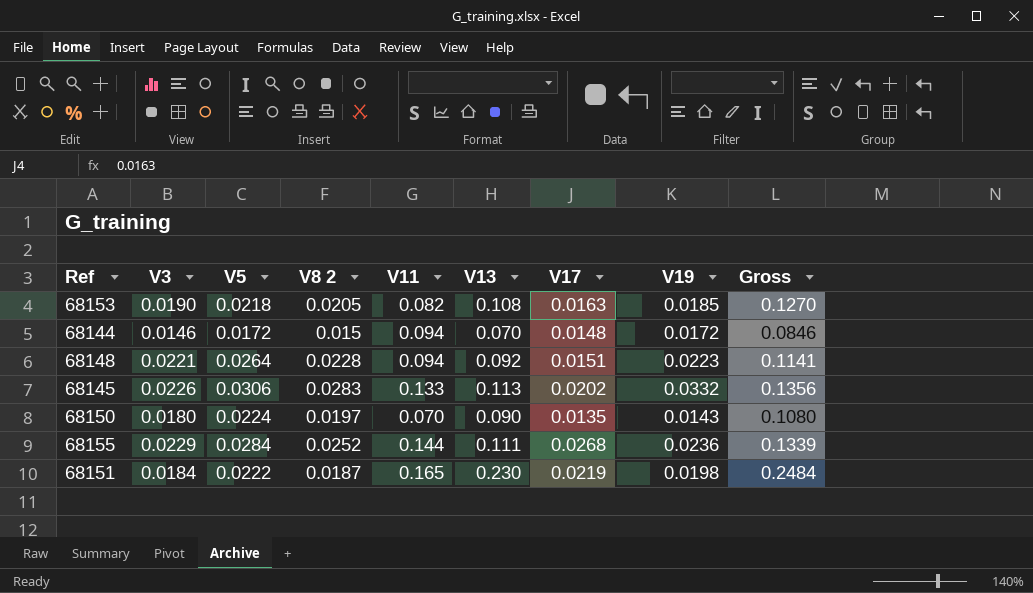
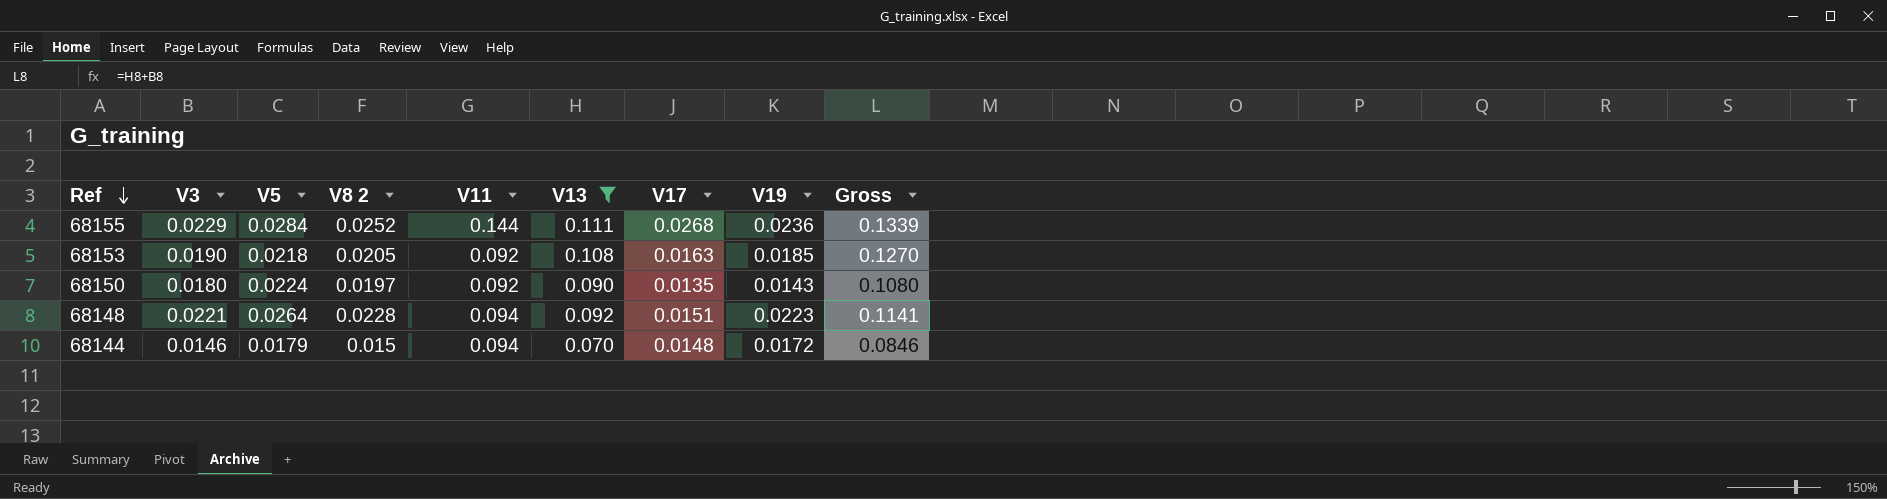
filter: none -> V13 <= 0.111
row order: none -> Ref descending
68153 | V11: 0.082 -> 0.092
68150 | V11: 0.070 -> 0.092
68144 | V5: 0.0172 -> 0.0179

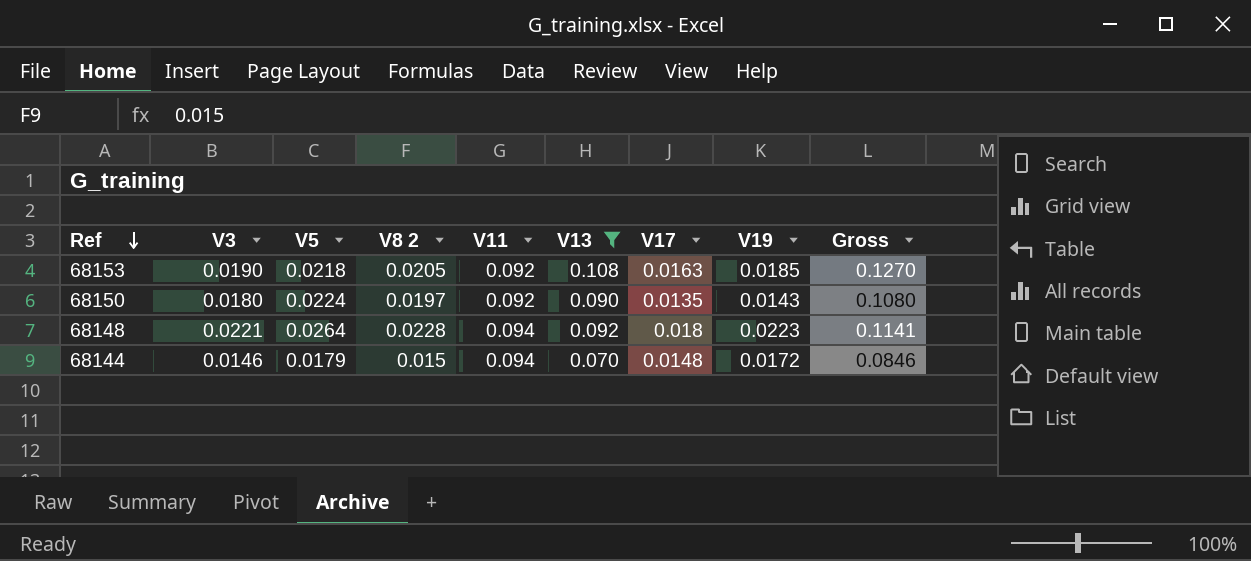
row 68155: 0.0229 | 0.0284 | 0.0252 | 0.144 | 0.111 | 0.0268 | 0.0236 | 0.1339 -> none
68148 | V17: 0.0151 -> 0.018

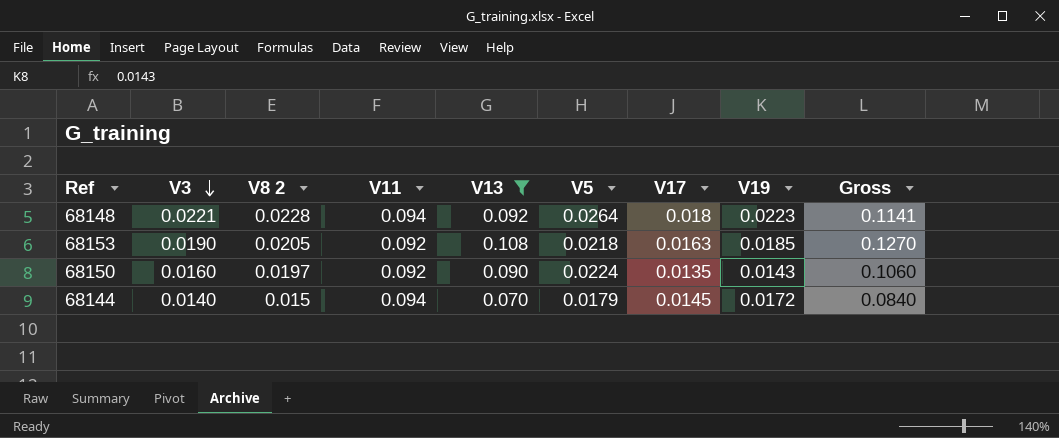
row order: Ref descending -> V3 descending
column V5 | position: 3 -> 6
68150 | V3: 0.0180 -> 0.0160
68150 | Gross: 0.1080 -> 0.1060
68144 | V3: 0.0146 -> 0.0140
68144 | V17: 0.0148 -> 0.0145
68144 | Gross: 0.0846 -> 0.0840

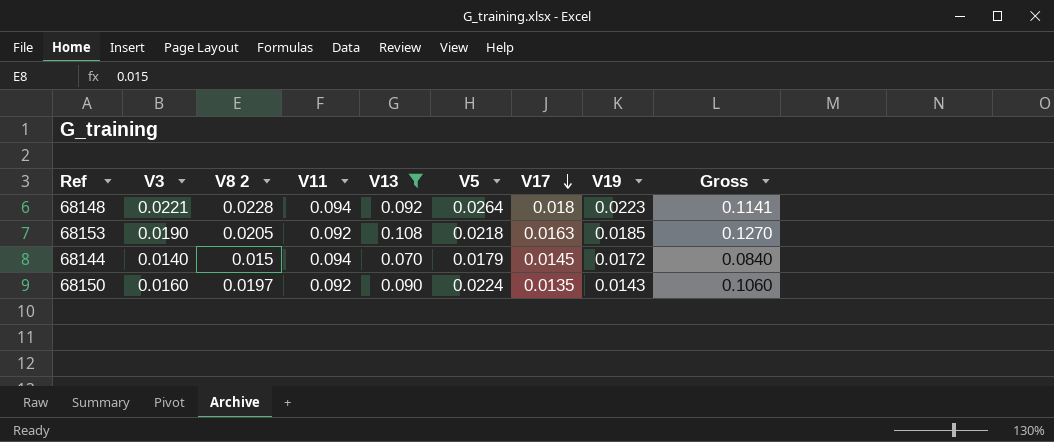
row order: V3 descending -> V17 descending

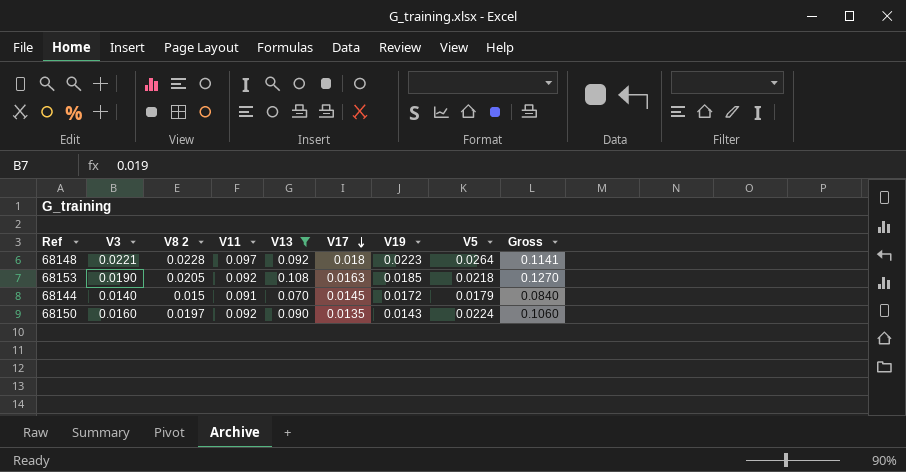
column V5 | position: 6 -> 8
68148 | V11: 0.094 -> 0.097
68144 | V11: 0.094 -> 0.091

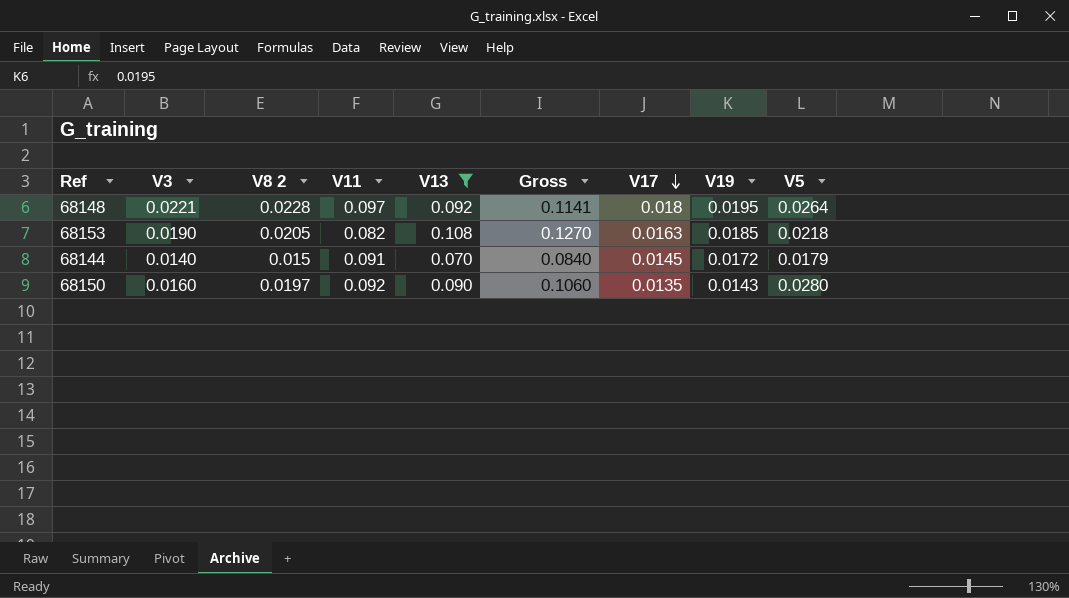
column Gross | position: 9 -> 6
68148 | V19: 0.0223 -> 0.0195
68153 | V11: 0.092 -> 0.082
68150 | V5: 0.0224 -> 0.0280

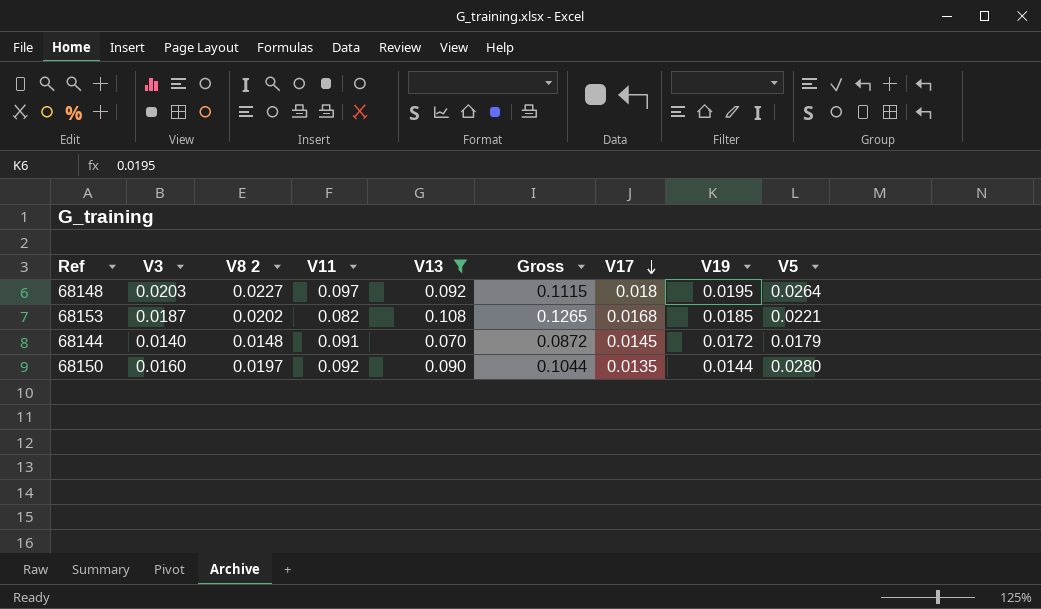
column Gross | formula: [V3] + [V13] -> [V13] + [V19]
68148 | V3: 0.0221 -> 0.0203
68148 | V8 2: 0.0228 -> 0.0227
68153 | V3: 0.0190 -> 0.0187
68153 | V8 2: 0.0205 -> 0.0202
68153 | V17: 0.0163 -> 0.0168
68153 | V5: 0.0218 -> 0.0221
68144 | V8 2: 0.015 -> 0.0148
68150 | V19: 0.0143 -> 0.0144

